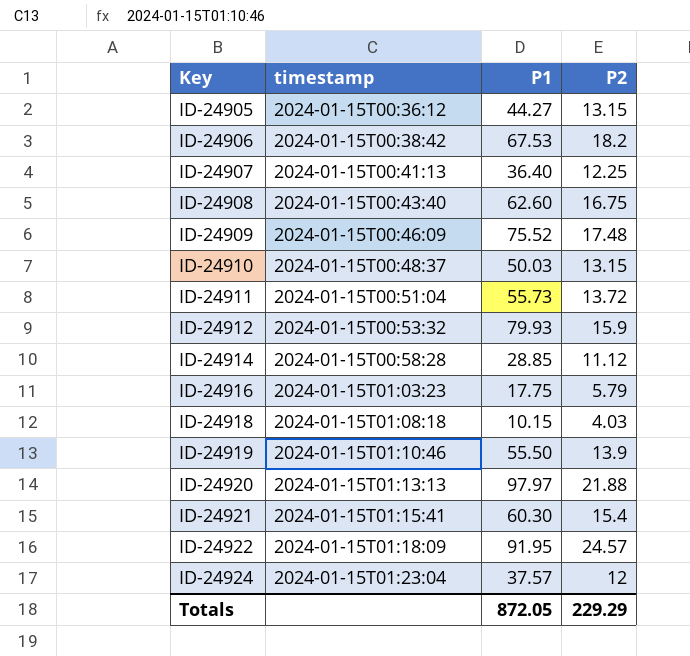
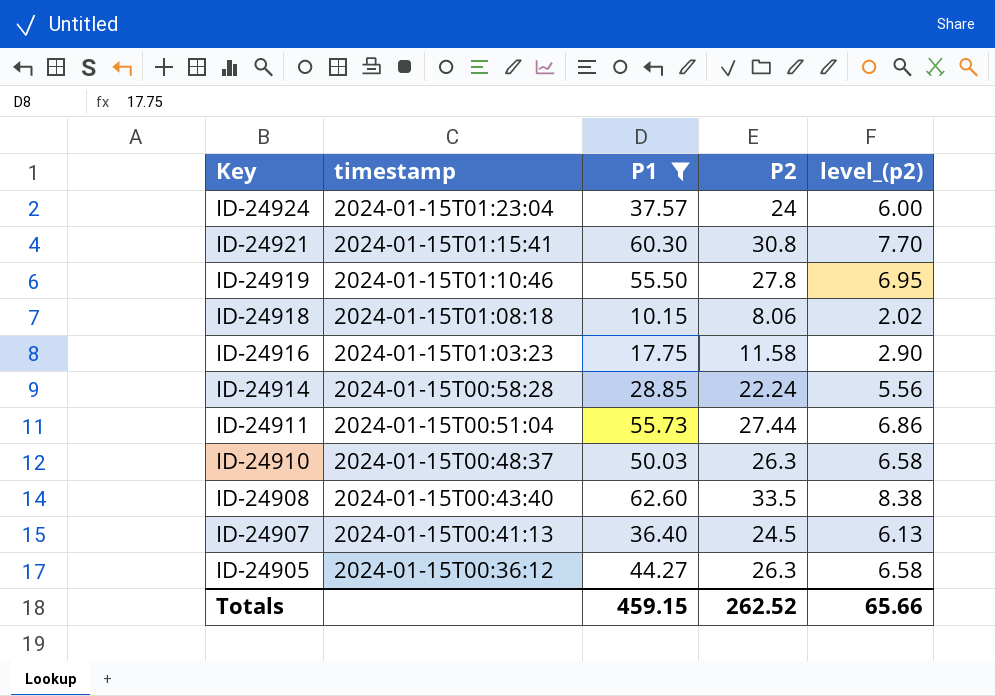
filter: none -> P1 <= 62.60
row order: Key ascending -> Key descending
column level_(p2) | formula: none -> [P2] * 0.25
ID-24924 | P2: 12 -> 24
ID-24921 | P2: 15.4 -> 30.8
ID-24919 | P2: 13.9 -> 27.8
ID-24918 | P2: 4.03 -> 8.06
ID-24916 | P2: 5.79 -> 11.58
ID-24914 | P2: 11.12 -> 22.24
ID-24911 | P2: 13.72 -> 27.44
ID-24910 | P2: 13.15 -> 26.3
ID-24908 | P2: 16.75 -> 33.5
ID-24907 | P2: 12.25 -> 24.5
ID-24905 | P2: 13.15 -> 26.3
Totals | P1: 872.05 -> 459.15
Totals | P2: 229.29 -> 262.52

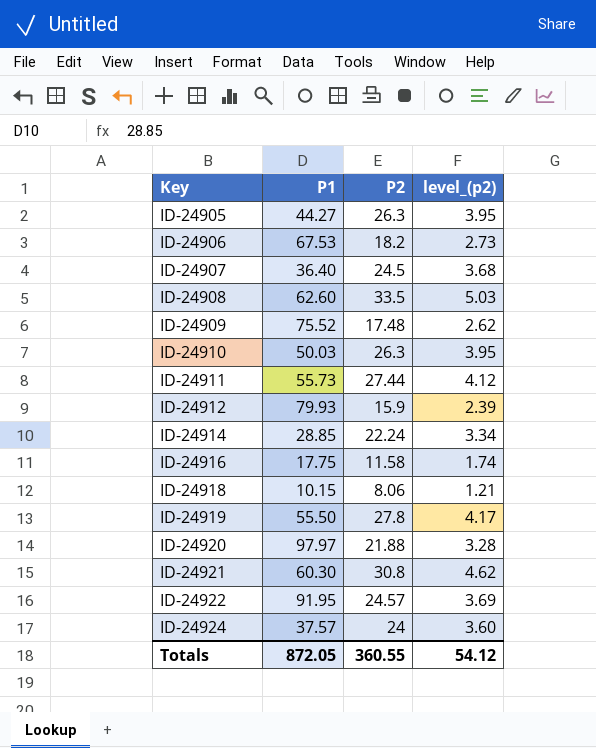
filter: P1 <= 62.60 -> none
row order: Key descending -> Key ascending
column timestamp | position: 2 -> none
column level_(p2) | formula: [P2] * 0.25 -> [P2] * 0.15
Totals | P1: 459.15 -> 872.05
Totals | P2: 262.52 -> 360.55
Totals | level_(p2): 65.66 -> 54.12

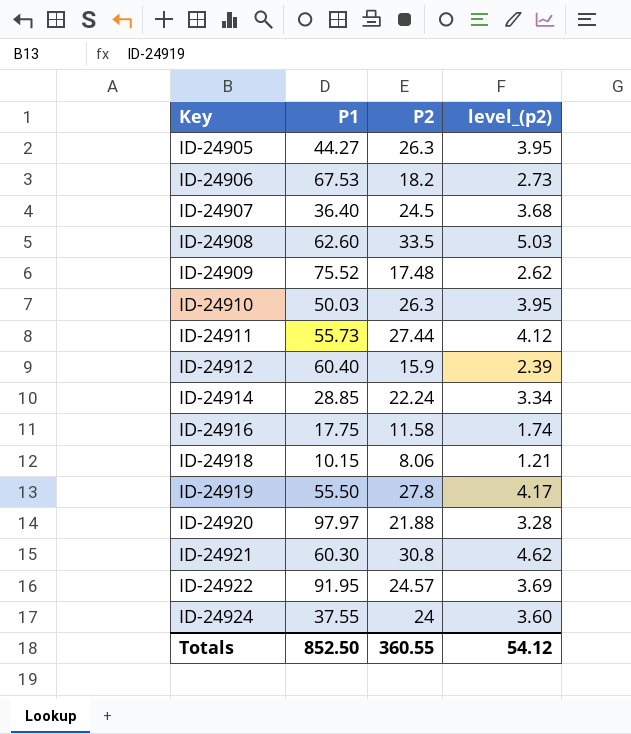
ID-24912 | P1: 79.93 -> 60.40
ID-24924 | P1: 37.57 -> 37.55
Totals | P1: 872.05 -> 852.50

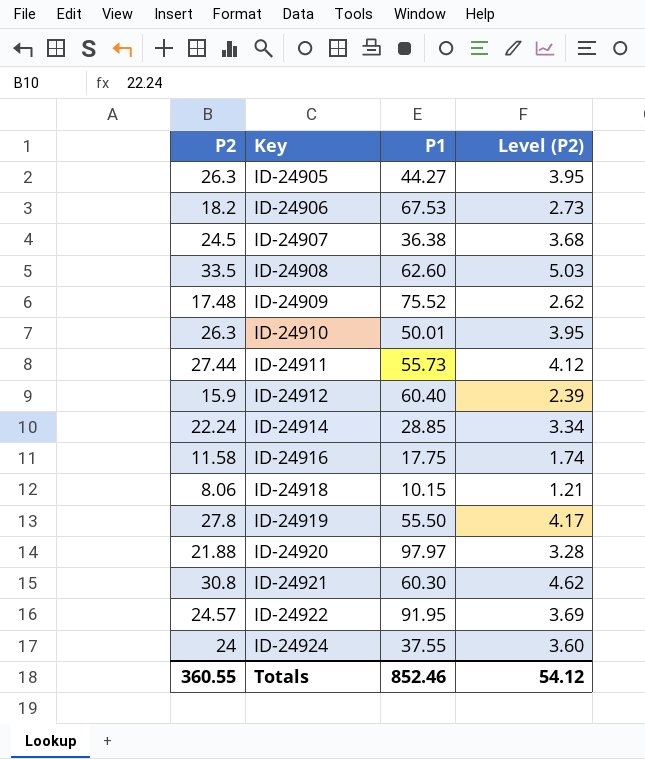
column P2 | position: 3 -> 1
column name: level_(p2) -> Level (P2)
ID-24907 | P1: 36.40 -> 36.38
ID-24910 | P1: 50.03 -> 50.01
Totals | P1: 852.50 -> 852.46

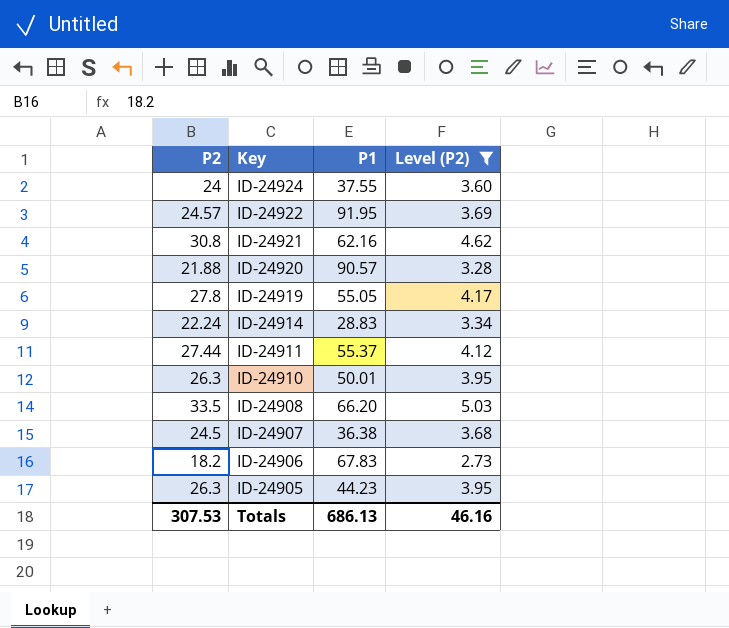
filter: none -> Level (P2) >= 2.73
row order: Key ascending -> Key descending
ID-24921 | P1: 60.30 -> 62.16
ID-24920 | P1: 97.97 -> 90.57
ID-24919 | P1: 55.50 -> 55.05
ID-24914 | P1: 28.85 -> 28.83
ID-24911 | P1: 55.73 -> 55.37
ID-24908 | P1: 62.60 -> 66.20
ID-24906 | P1: 67.53 -> 67.83
ID-24905 | P1: 44.27 -> 44.23
Totals | P2: 360.55 -> 307.53
Totals | P1: 852.46 -> 686.13
Totals | Level (P2): 54.12 -> 46.16

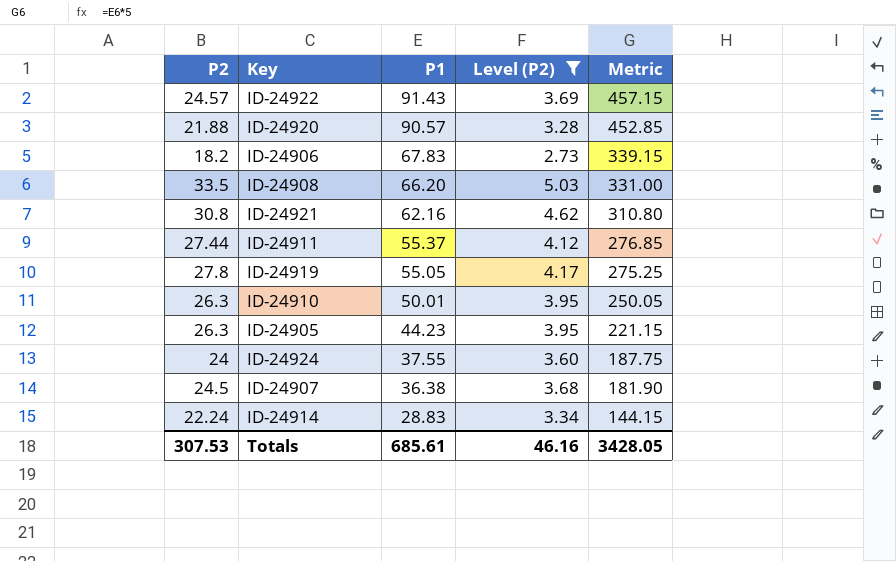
row order: Key descending -> P1 descending
column Metric | formula: none -> [P1] * 5
ID-24922 | P1: 91.95 -> 91.43
Totals | P1: 686.13 -> 685.61

